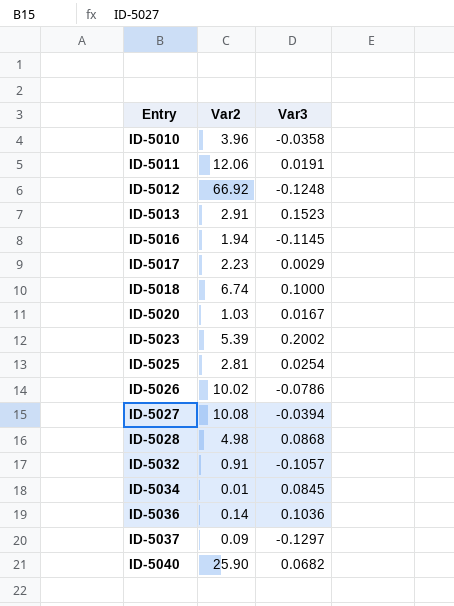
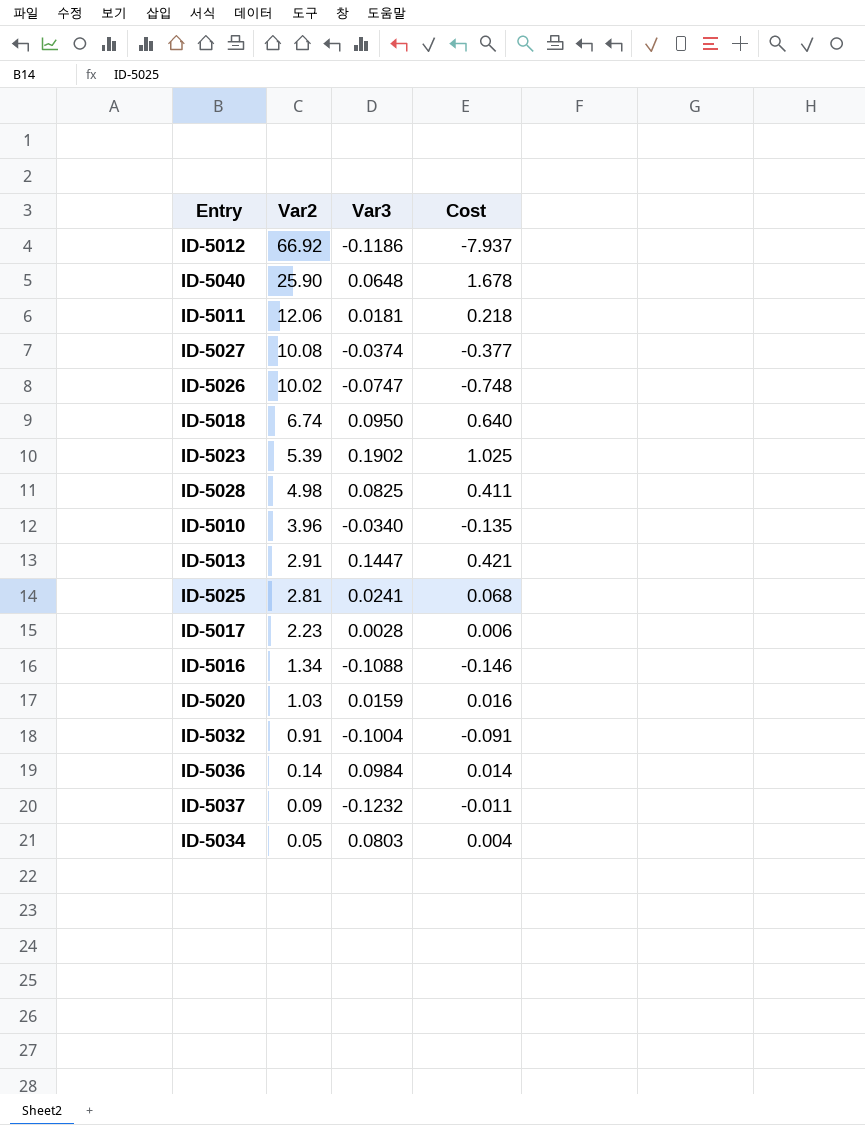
row order: Entry ascending -> Var2 descending
column Cost | formula: none -> [Var2] * [Var3]
ID-5012 | Var3: -0.1248 -> -0.1186
ID-5040 | Var3: 0.0682 -> 0.0648
ID-5011 | Var3: 0.0191 -> 0.0181
ID-5027 | Var3: -0.0394 -> -0.0374
ID-5026 | Var3: -0.0786 -> -0.0747
ID-5018 | Var3: 0.1000 -> 0.0950
ID-5023 | Var3: 0.2002 -> 0.1902
ID-5028 | Var3: 0.0868 -> 0.0825
ID-5010 | Var3: -0.0358 -> -0.0340
ID-5013 | Var3: 0.1523 -> 0.1447
ID-5025 | Var3: 0.0254 -> 0.0241
ID-5017 | Var3: 0.0029 -> 0.0028
ID-5016 | Var2: 1.94 -> 1.34
ID-5016 | Var3: -0.1145 -> -0.1088
ID-5020 | Var3: 0.0167 -> 0.0159
ID-5032 | Var3: -0.1057 -> -0.1004
ID-5036 | Var3: 0.1036 -> 0.0984
ID-5037 | Var3: -0.1297 -> -0.1232
ID-5034 | Var2: 0.01 -> 0.05
ID-5034 | Var3: 0.0845 -> 0.0803

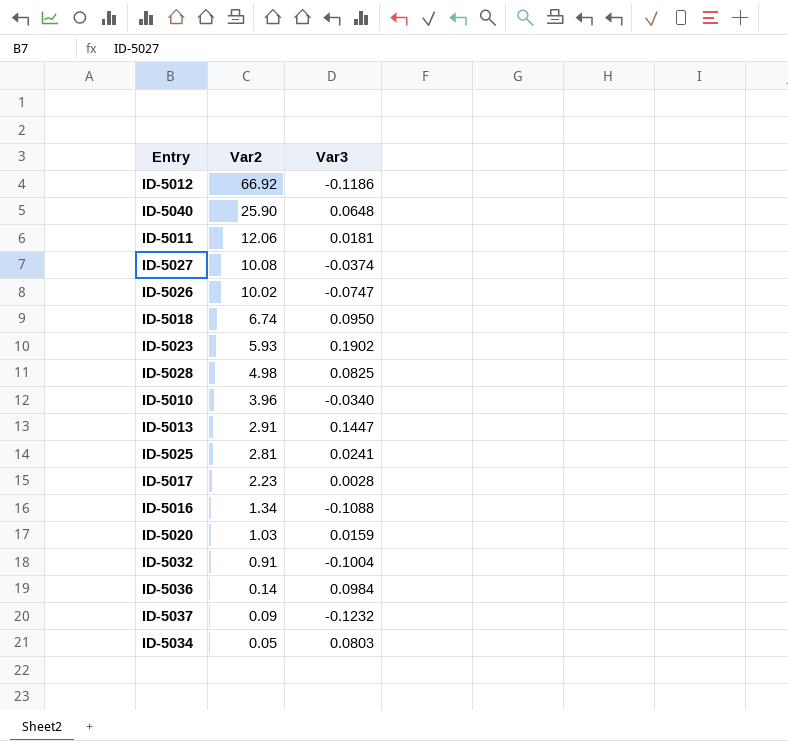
column Cost | formula: [Var2] * [Var3] -> none
ID-5023 | Var2: 5.39 -> 5.93

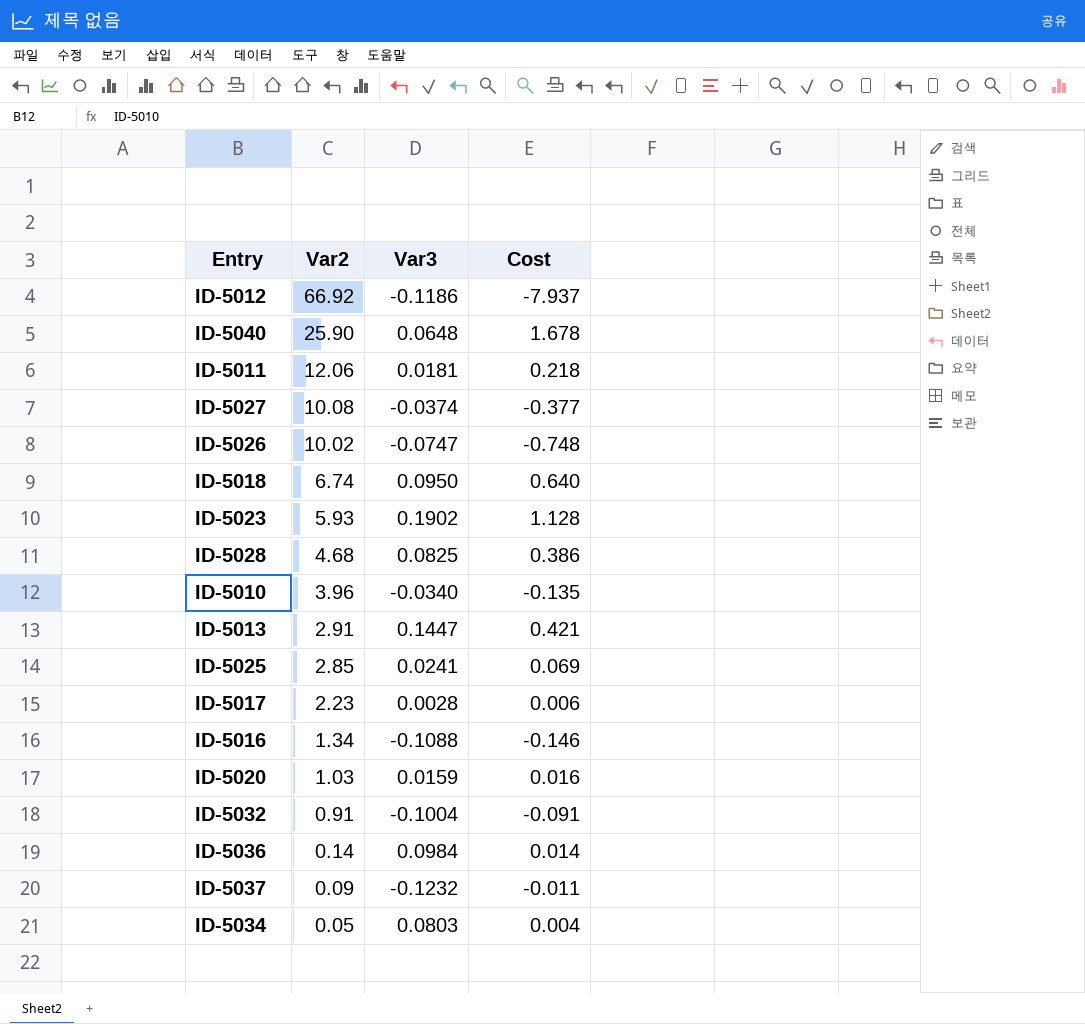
column Cost | formula: none -> [Var2] * [Var3]
ID-5028 | Var2: 4.98 -> 4.68
ID-5025 | Var2: 2.81 -> 2.85

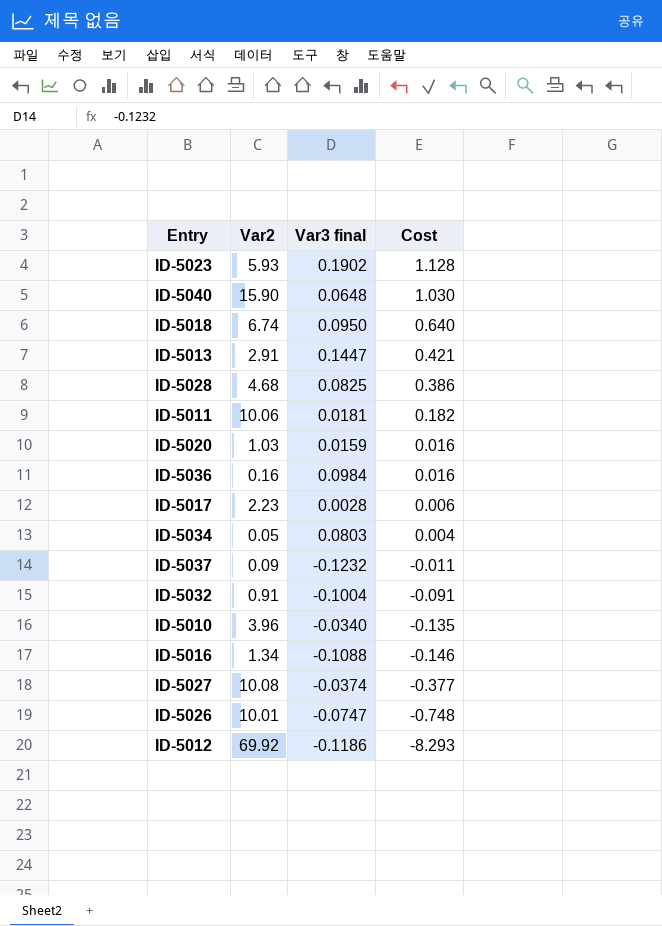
row order: Var2 descending -> Cost descending
column name: Var3 -> Var3 final
row ID-5025: 2.85 | 0.0241 | 0.069 -> none
ID-5040 | Var2: 25.90 -> 15.90
ID-5040 | Cost: 1.678 -> 1.030
ID-5011 | Var2: 12.06 -> 10.06
ID-5011 | Cost: 0.218 -> 0.182
ID-5036 | Var2: 0.14 -> 0.16
ID-5036 | Cost: 0.014 -> 0.016
ID-5026 | Var2: 10.02 -> 10.01
ID-5012 | Var2: 66.92 -> 69.92
ID-5012 | Cost: -7.937 -> -8.293

